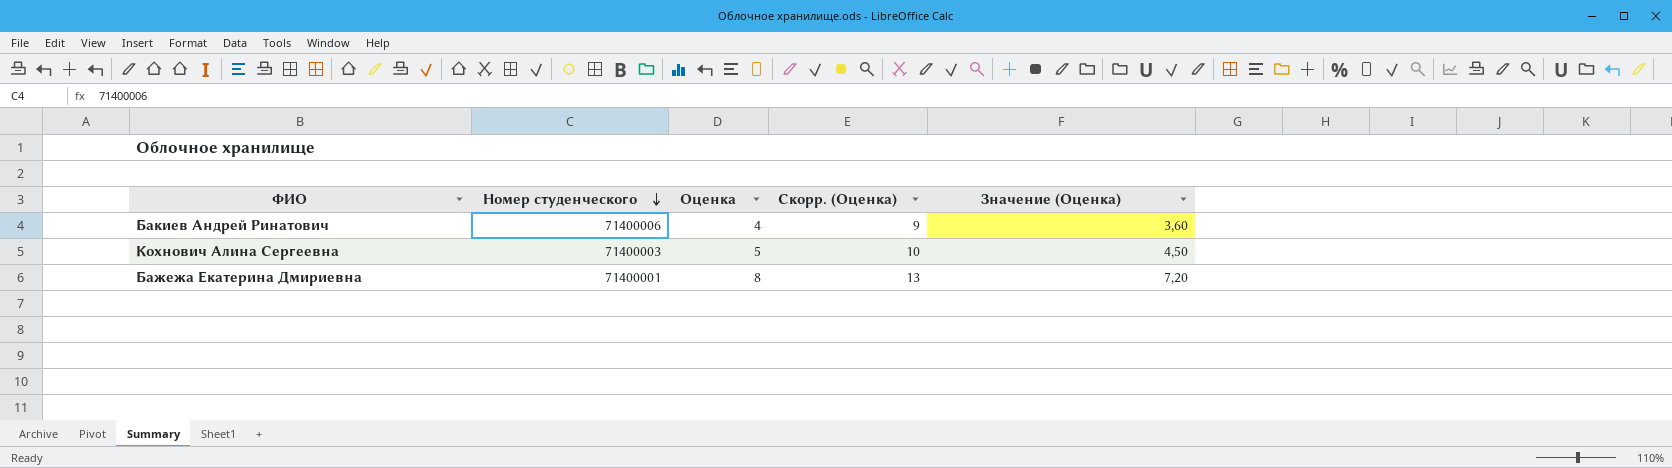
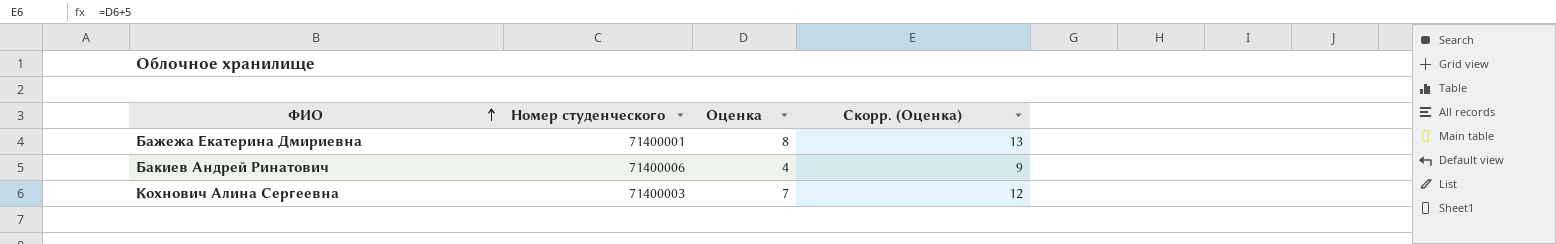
row order: Номер студенческого descending -> ФИО ascending
column Значение (Оценка) | formula: [Оценка] * 0,9 -> none
Кохнович Алина Сергеевна | Оценка: 5 -> 7
Кохнович Алина Сергеевна | Скорр. (Оценка): 10 -> 12

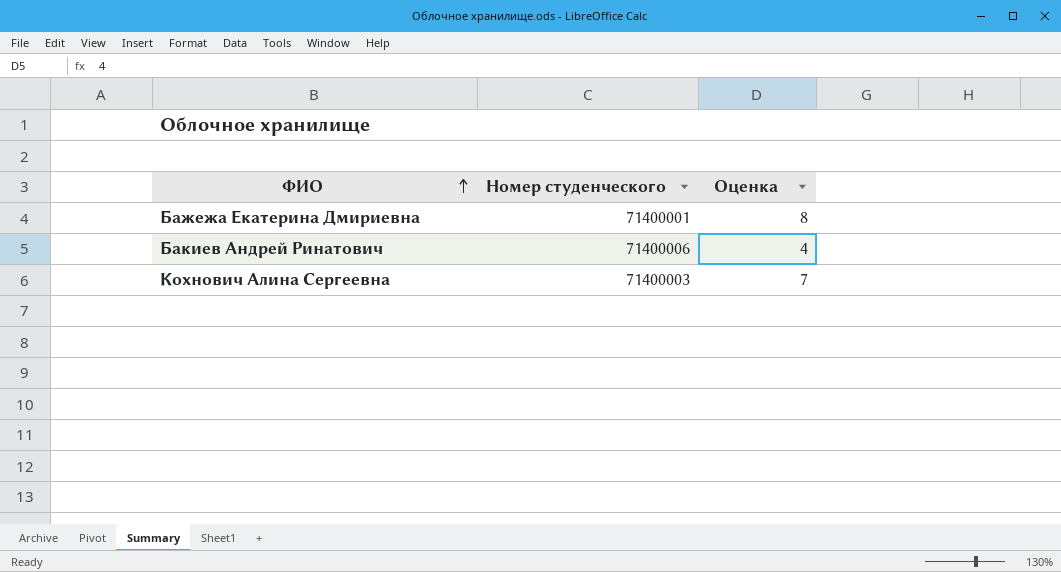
column Скорр. (Оценка) | formula: [Оценка] + 5 -> none

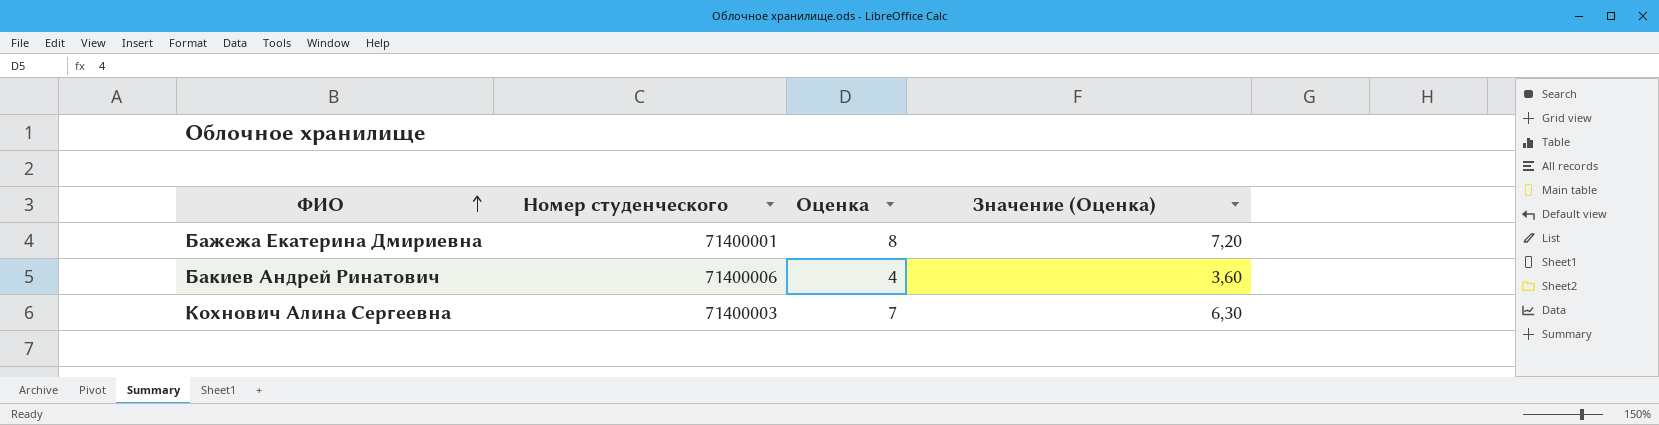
column Значение (Оценка) | formula: none -> [Оценка] * 0,9

